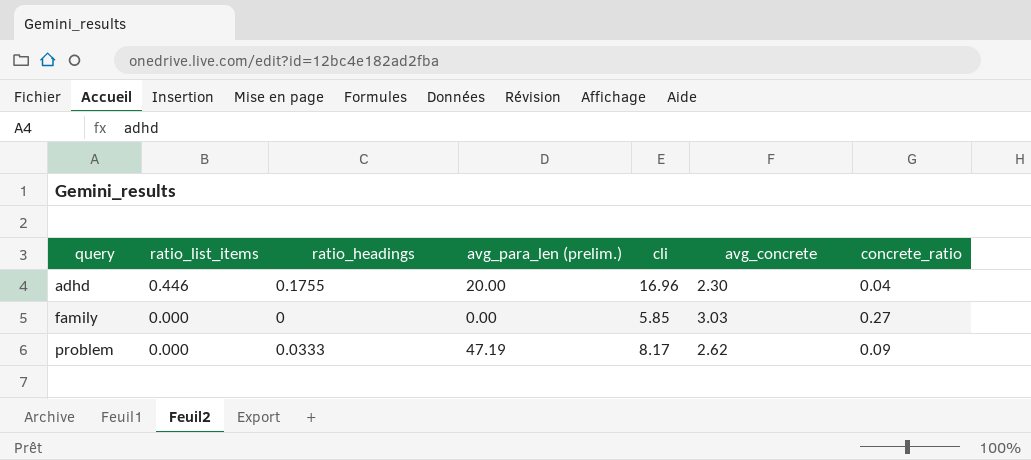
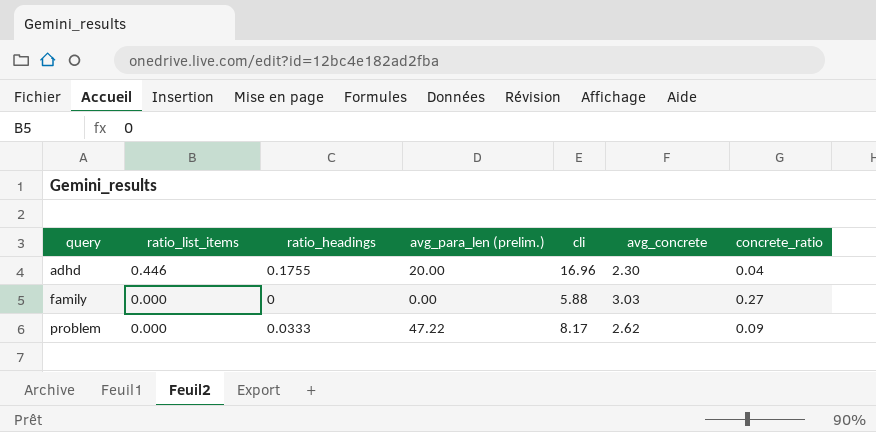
family | cli: 5.85 -> 5.88
problem | avg_para_len (prelim.): 47.19 -> 47.22

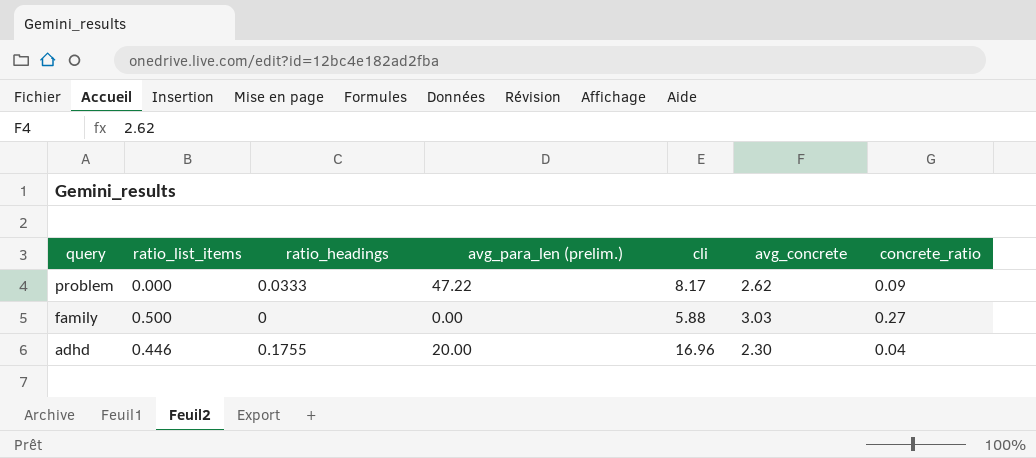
row order: query ascending -> query descending
family | ratio_list_items: 0.000 -> 0.500

